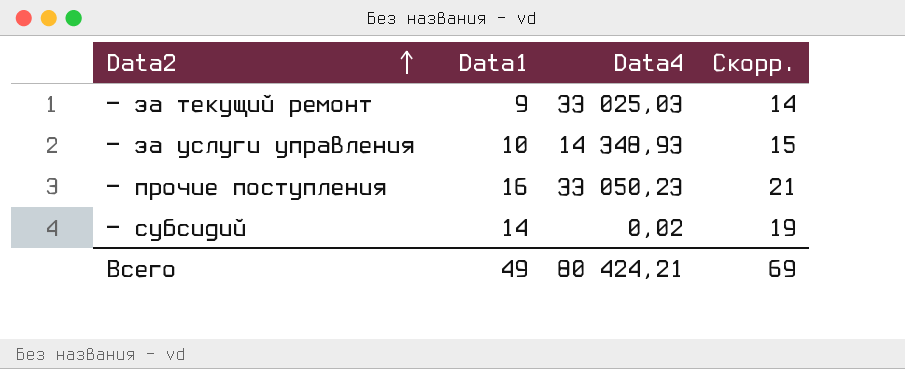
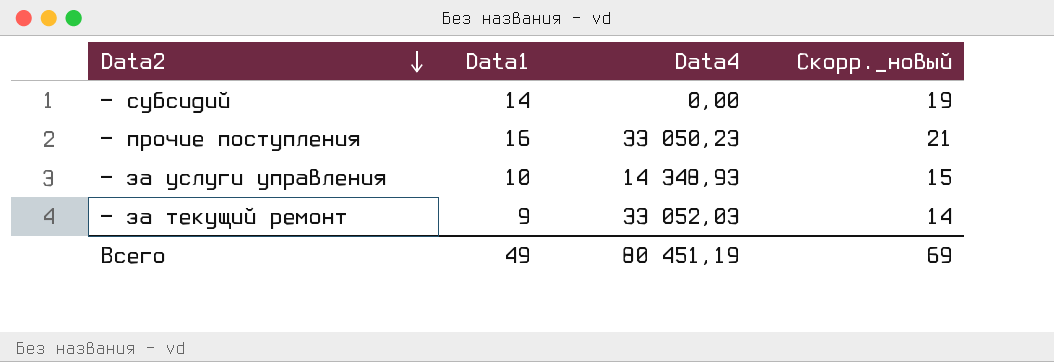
row order: Data2 ascending -> Data2 descending
column name: Скорр. -> Скорр._новый
— субсидий | Data4: 0,02 -> 0,00
— за текущий ремонт | Data4: 33 025,03 -> 33 052,03
Всего | Data4: 80 424,21 -> 80 451,19

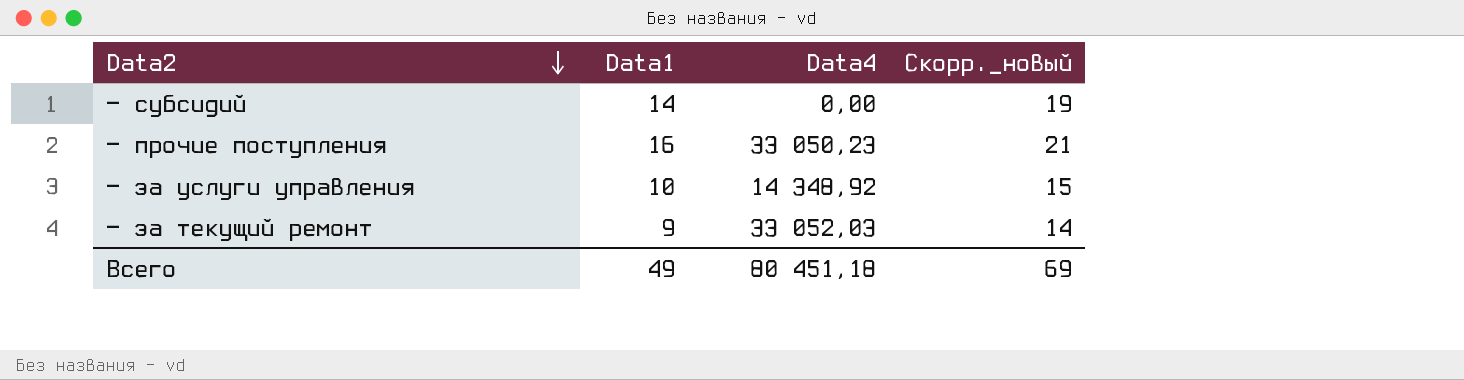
— за услуги управления | Data4: 14 348,93 -> 14 348,92
Всего | Data4: 80 451,19 -> 80 451,18

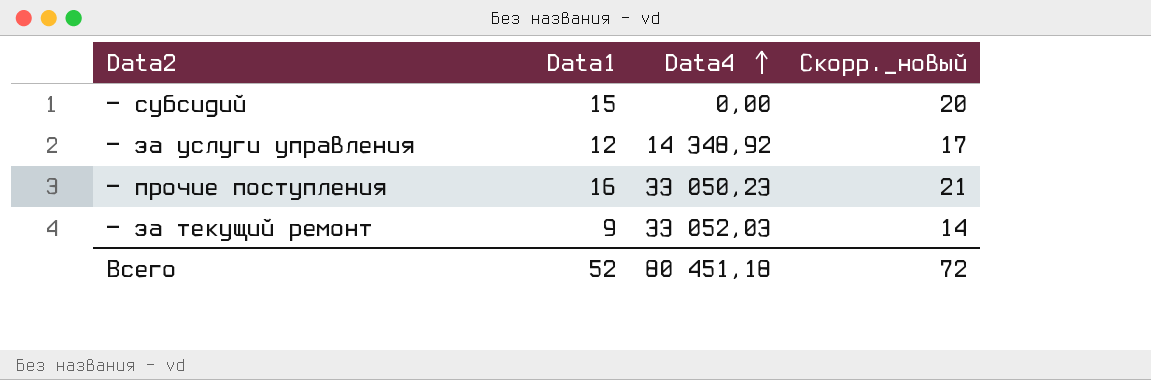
row order: Data2 descending -> Data4 ascending
— субсидий | Data1: 14 -> 15
— субсидий | Скорр._новый: 19 -> 20
— за услуги управления | Data1: 10 -> 12
— за услуги управления | Скорр._новый: 15 -> 17
Всего | Data1: 49 -> 52
Всего | Скорр._новый: 69 -> 72

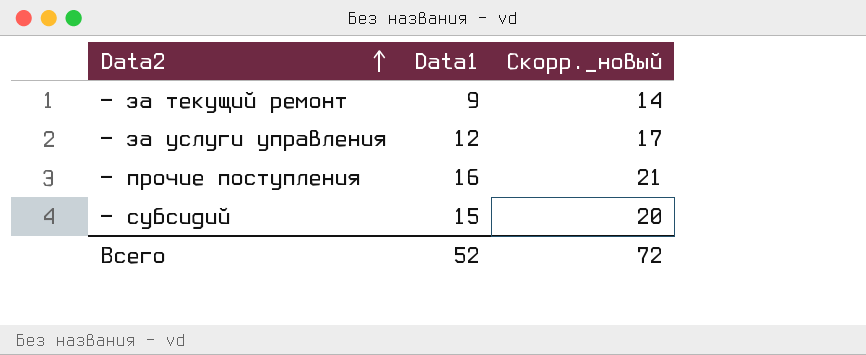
row order: Data4 ascending -> Data2 ascending
column Data4 | position: 3 -> none

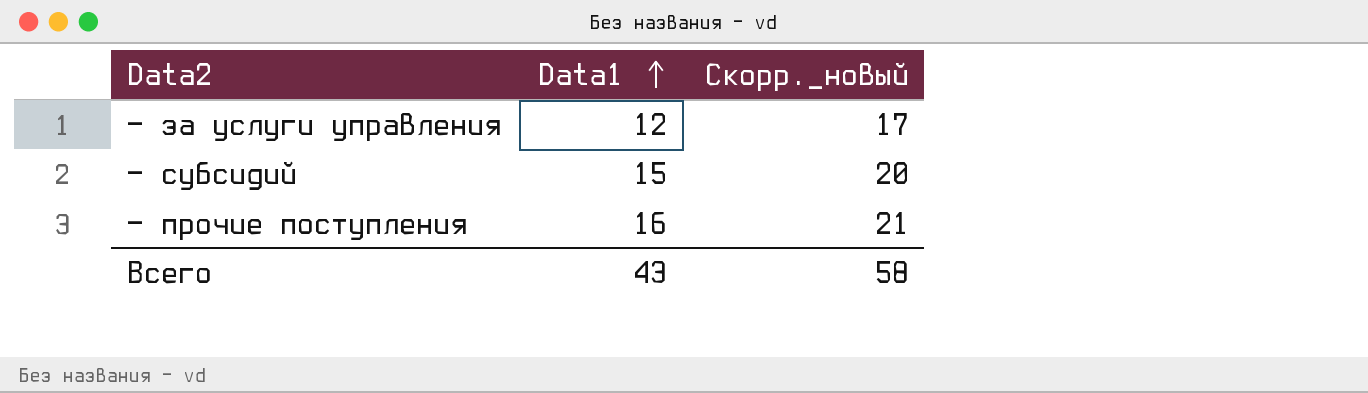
row order: Data2 ascending -> Data1 ascending
row — за текущий ремонт: 9 | 14 -> none
Всего | Data1: 52 -> 43
Всего | Скорр._новый: 72 -> 58

